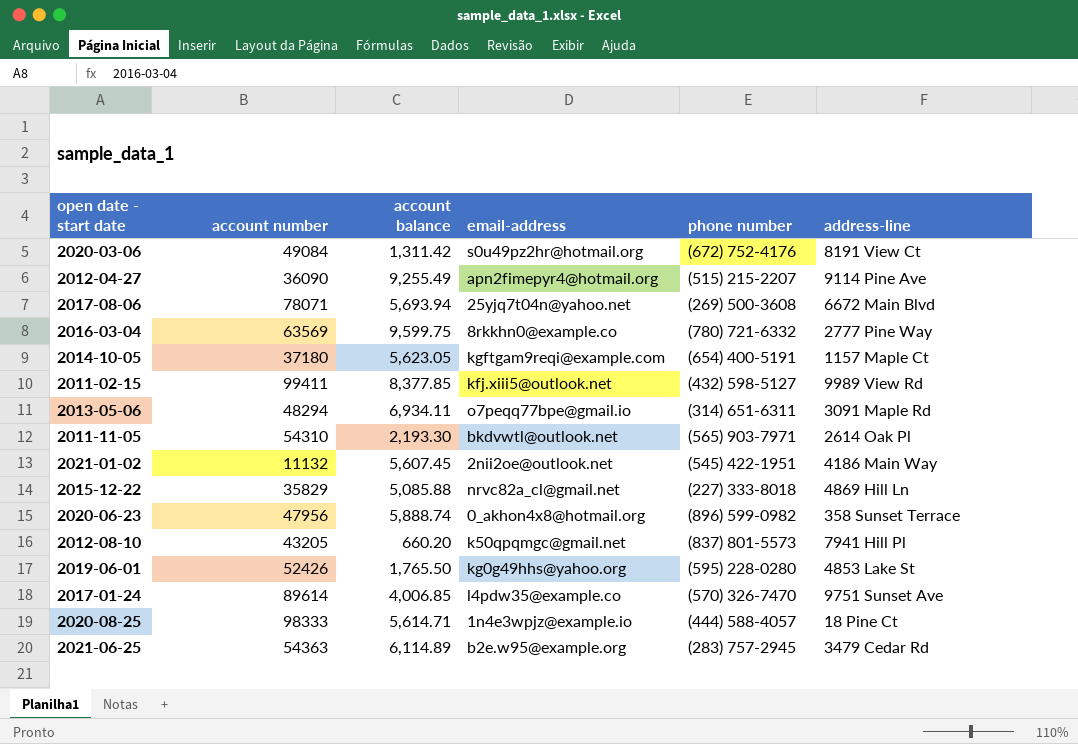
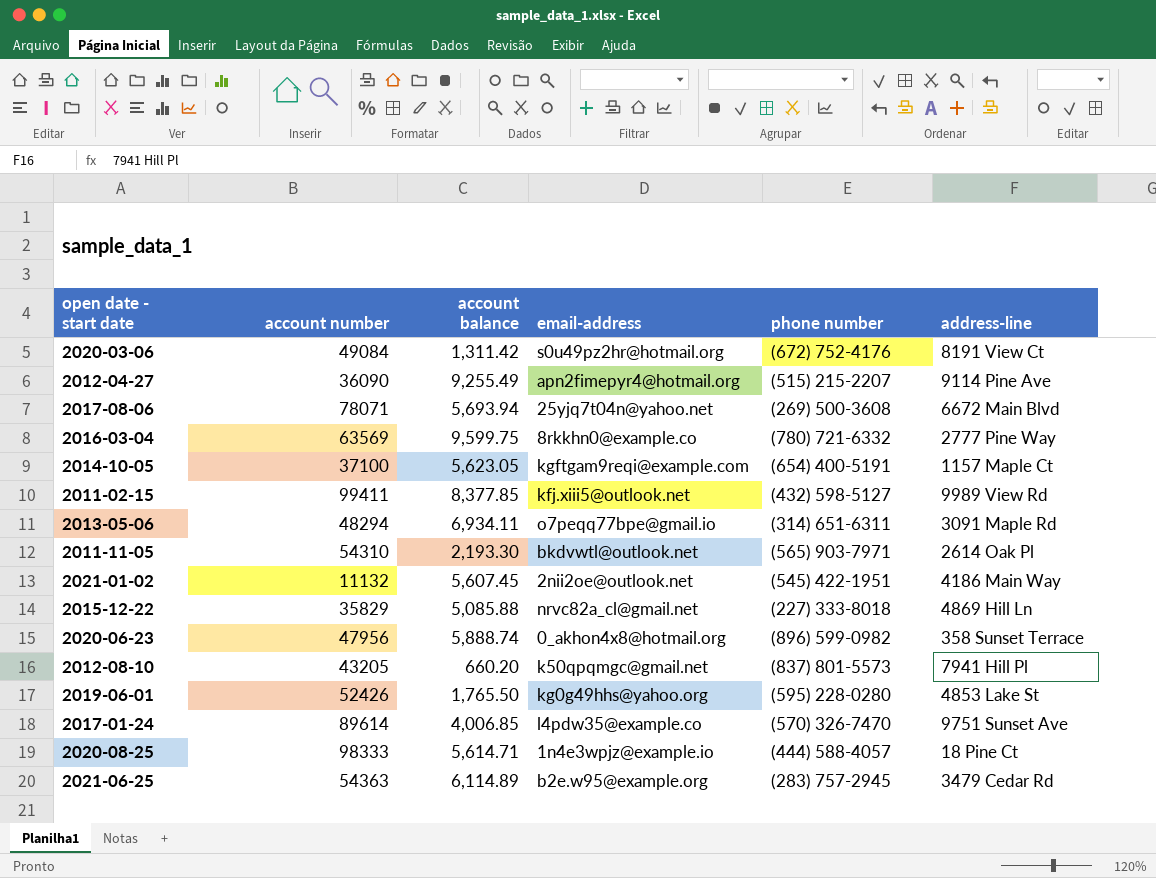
2014-10-05 | account number: 37180 -> 37100

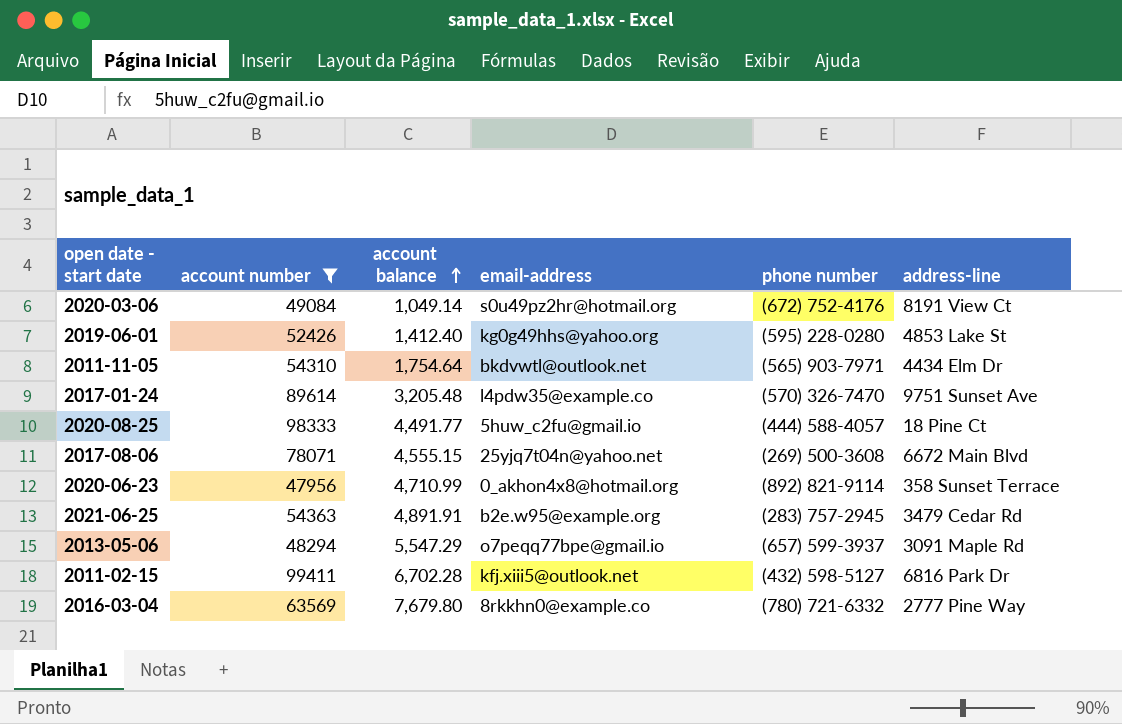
filter: none -> account number >= 47956
row order: none -> account balance ascending
2020-03-06 | account balance: 1,311.42 -> 1,049.14
2019-06-01 | account balance: 1,765.50 -> 1,412.40
2011-11-05 | account balance: 2,193.30 -> 1,754.64
2011-11-05 | address-line: 2614 Oak Pl -> 4434 Elm Dr
2017-01-24 | account balance: 4,006.85 -> 3,205.48
2020-08-25 | account balance: 5,614.71 -> 4,491.77
2020-08-25 | email-address: 1n4e3wpjz@example.io -> 5huw_c2fu@gmail.io
2017-08-06 | account balance: 5,693.94 -> 4,555.15
2020-06-23 | account balance: 5,888.74 -> 4,710.99
2020-06-23 | phone number: (896) 599-0982 -> (892) 821-9114
2021-06-25 | account balance: 6,114.89 -> 4,891.91
2013-05-06 | account balance: 6,934.11 -> 5,547.29
2013-05-06 | phone number: (314) 651-6311 -> (657) 599-3937
2011-02-15 | account balance: 8,377.85 -> 6,702.28
2011-02-15 | address-line: 9989 View Rd -> 6816 Park Dr
2016-03-04 | account balance: 9,599.75 -> 7,679.80

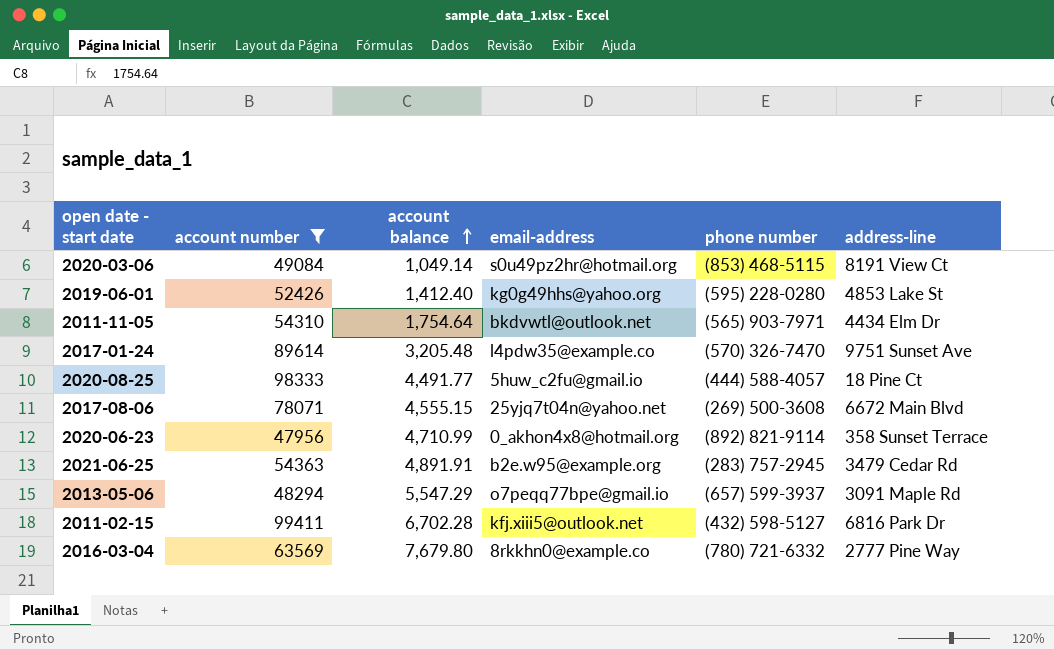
2020-03-06 | phone number: (672) 752-4176 -> (853) 468-5115

